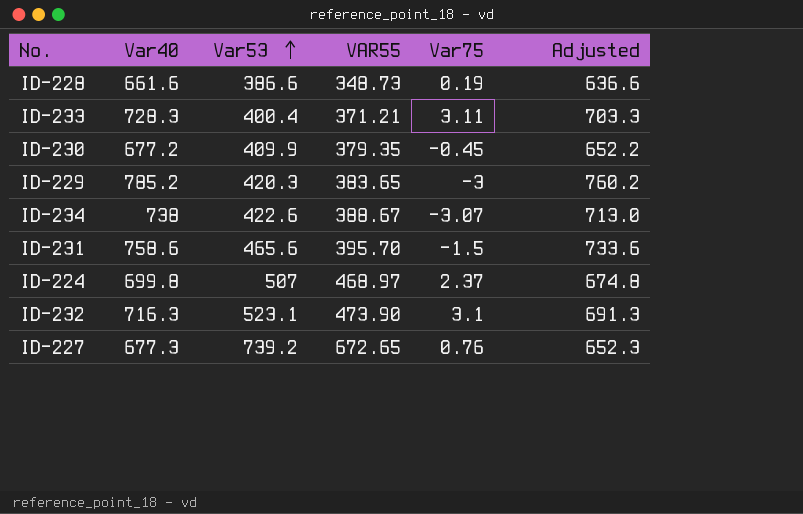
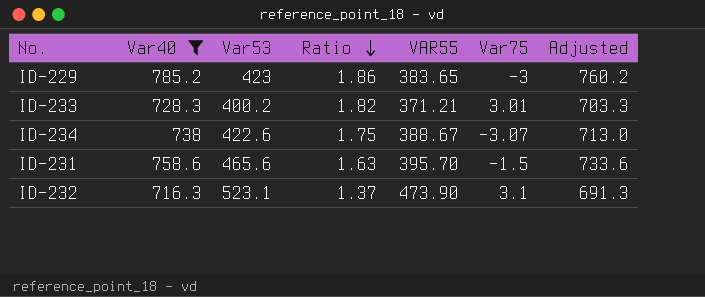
filter: none -> Var40 >= 716.3
row order: Var53 ascending -> Ratio descending
column Ratio | formula: none -> [Var40] / [Var53]
ID-229 | Var53: 420.3 -> 423
ID-233 | Var53: 400.4 -> 400.2
ID-233 | Var75: 3.11 -> 3.01

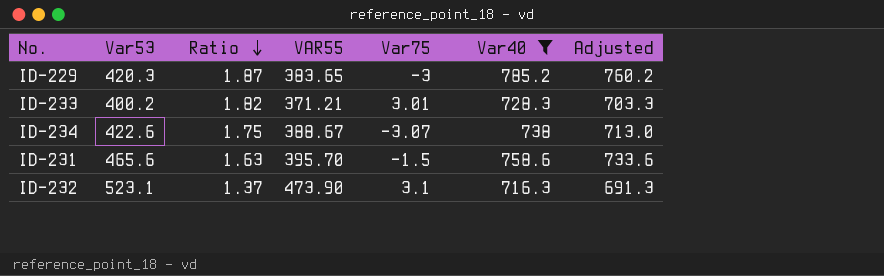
column Var40 | position: 2 -> 6
ID-229 | Var53: 423 -> 420.3
ID-229 | Ratio: 1.86 -> 1.87

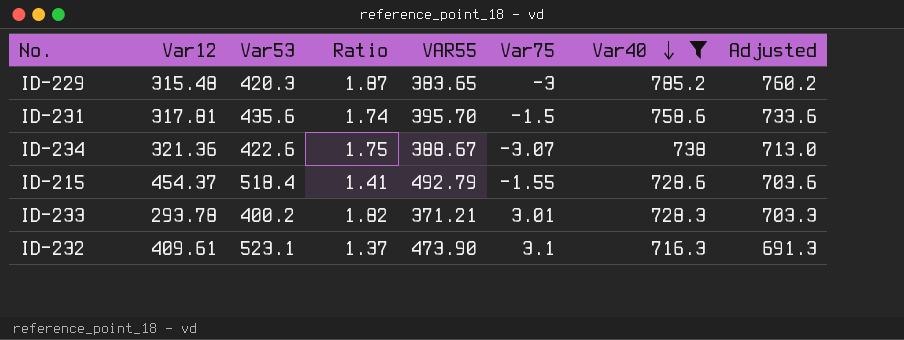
row order: Ratio descending -> Var40 descending
column Var12 | position: none -> 2
ID-231 | Var53: 465.6 -> 435.6
ID-231 | Ratio: 1.63 -> 1.74
row ID-215: none -> 454.37 | 518.4 | 1.41 | 492.79 | -1.55 | 728.6 | 703.6

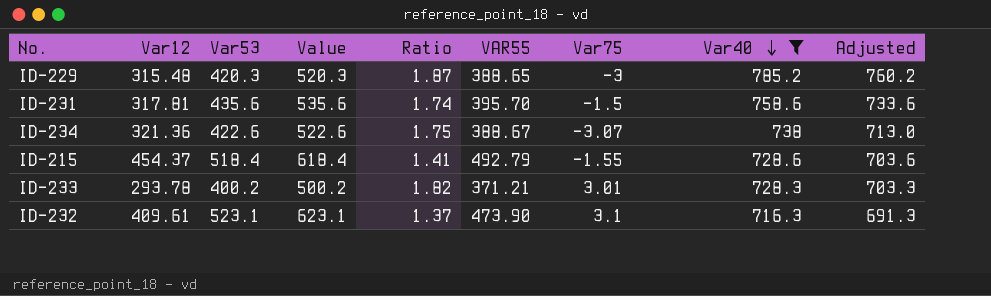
column Value | formula: none -> [Var53] + 100
ID-229 | VAR55: 383.65 -> 388.65

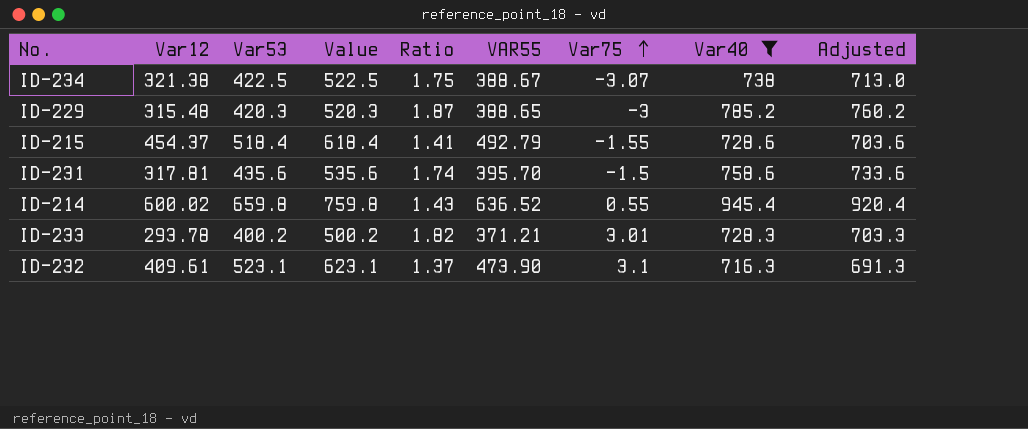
row order: Var40 descending -> Var75 ascending
ID-234 | Var12: 321.36 -> 321.38
ID-234 | Var53: 422.6 -> 422.5
ID-234 | Value: 522.6 -> 522.5
row ID-214: none -> 600.02 | 659.8 | 759.8 | 1.43 | 636.52 | 0.55 | 945.4 | 920.4

